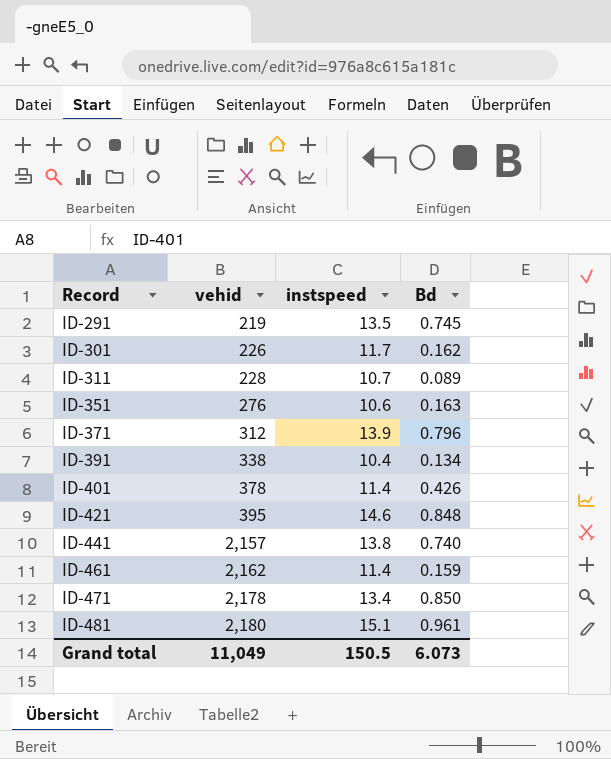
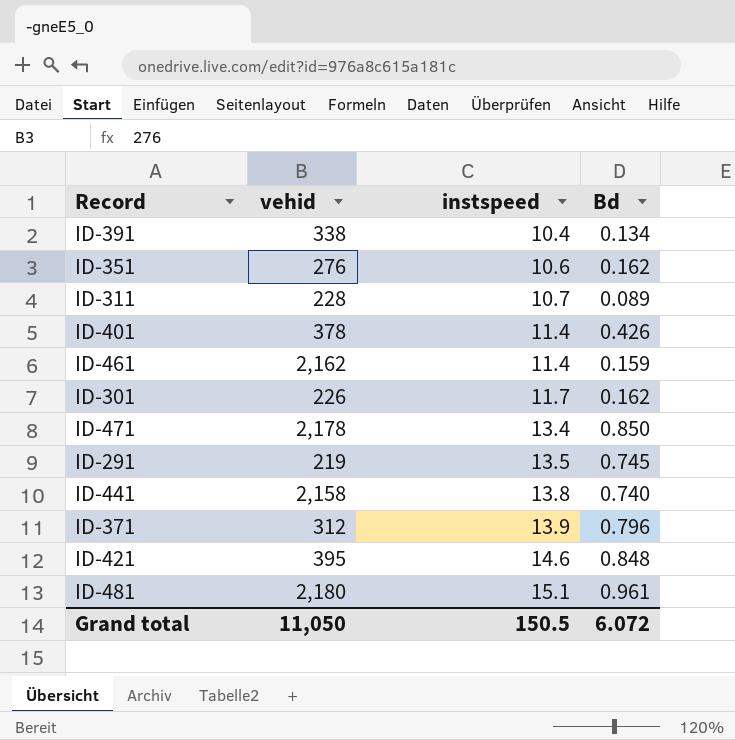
row order: Record ascending -> instspeed ascending
ID-351 | Bd: 0.163 -> 0.162
ID-441 | vehid: 2,157 -> 2,158
Grand total | vehid: 11,049 -> 11,050
Grand total | Bd: 6.073 -> 6.072

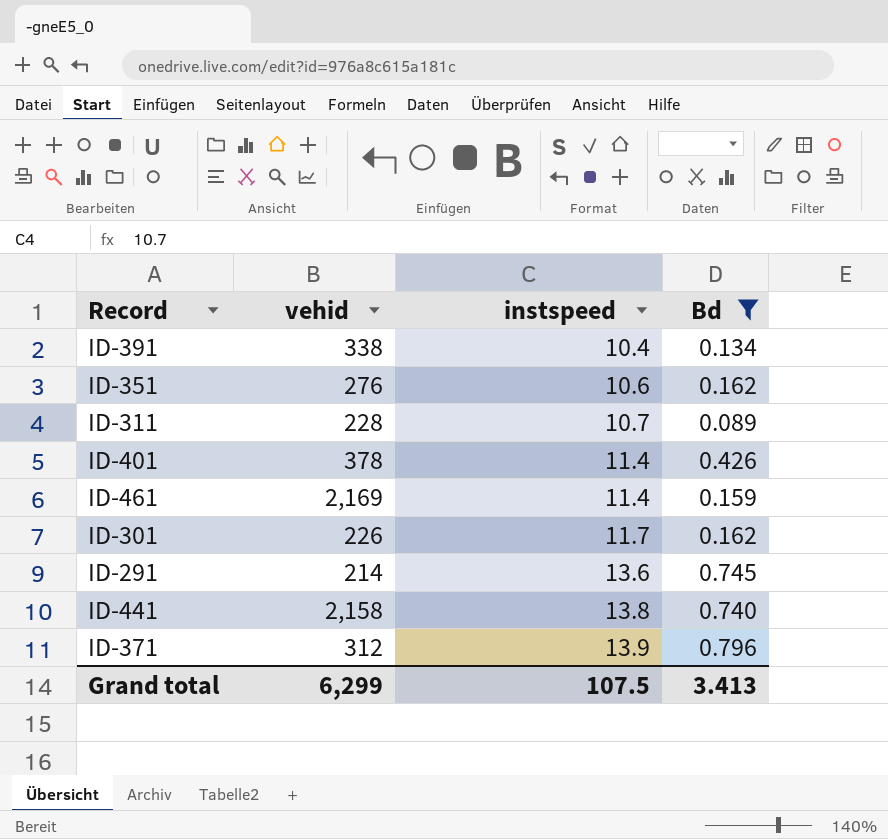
filter: none -> Bd <= 0.796
ID-461 | vehid: 2,162 -> 2,169
ID-291 | vehid: 219 -> 214
ID-291 | instspeed: 13.5 -> 13.6
Grand total | vehid: 11,050 -> 6,299
Grand total | instspeed: 150.5 -> 107.5
Grand total | Bd: 6.072 -> 3.413

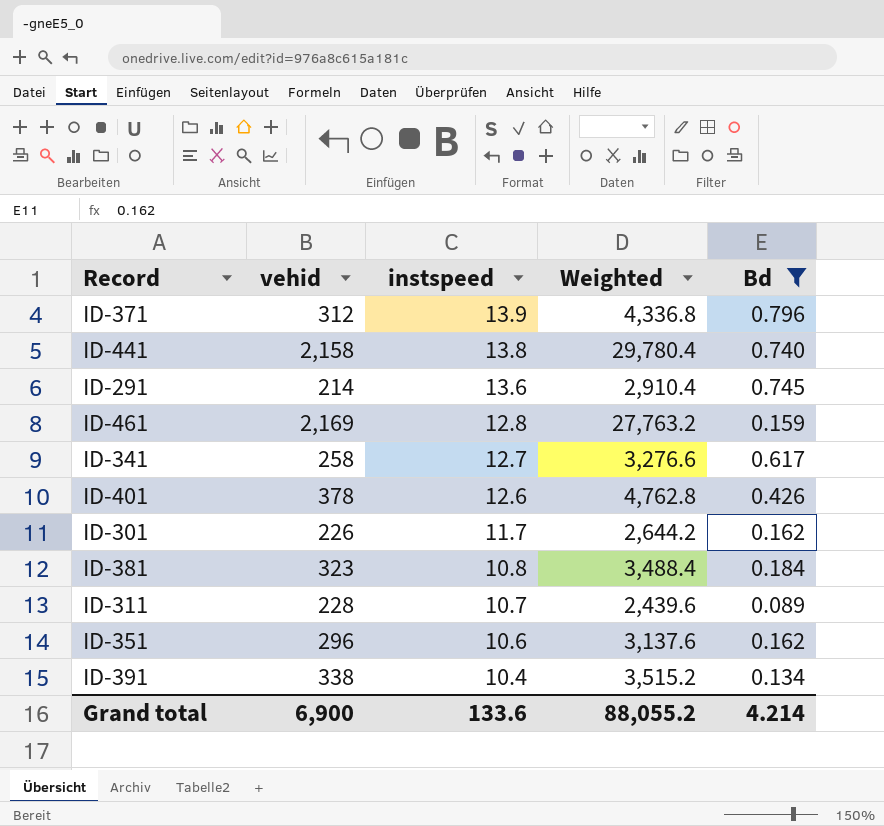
row order: instspeed ascending -> instspeed descending
column Weighted | formula: none -> [vehid] * [instspeed]
ID-461 | instspeed: 11.4 -> 12.8
row ID-341: none -> 258 | 12.7 | 3,276.6 | 0.617
ID-401 | instspeed: 11.4 -> 12.6
row ID-381: none -> 323 | 10.8 | 3,488.4 | 0.184
ID-351 | vehid: 276 -> 296
Grand total | vehid: 6,299 -> 6,900
Grand total | instspeed: 107.5 -> 133.6
Grand total | Bd: 3.413 -> 4.214

